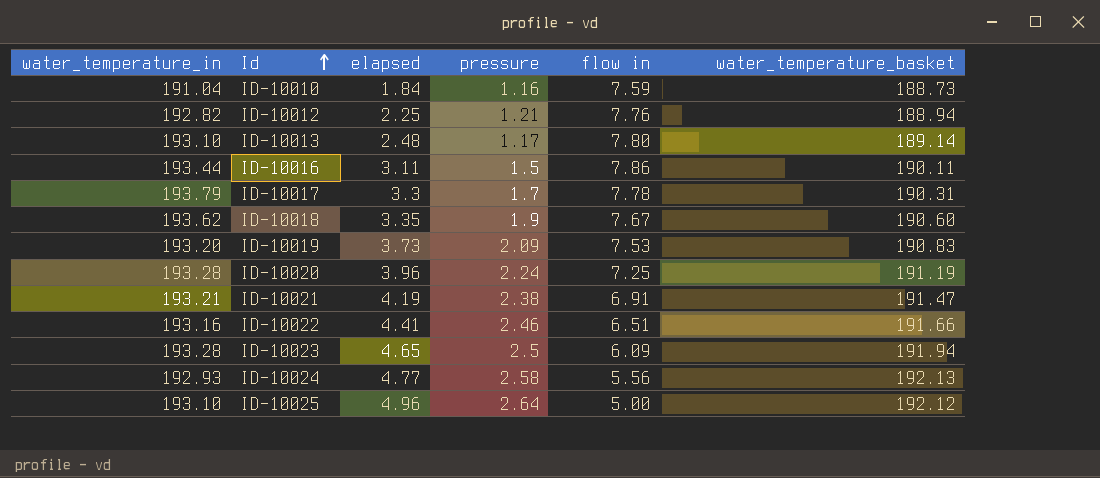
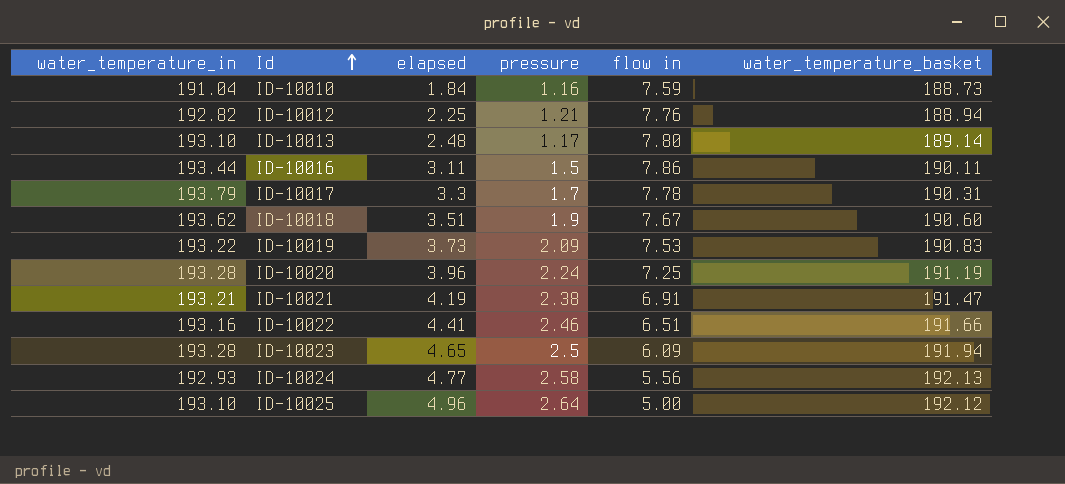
ID-10018 | elapsed: 3.35 -> 3.51
ID-10019 | water_temperature_in: 193.20 -> 193.22

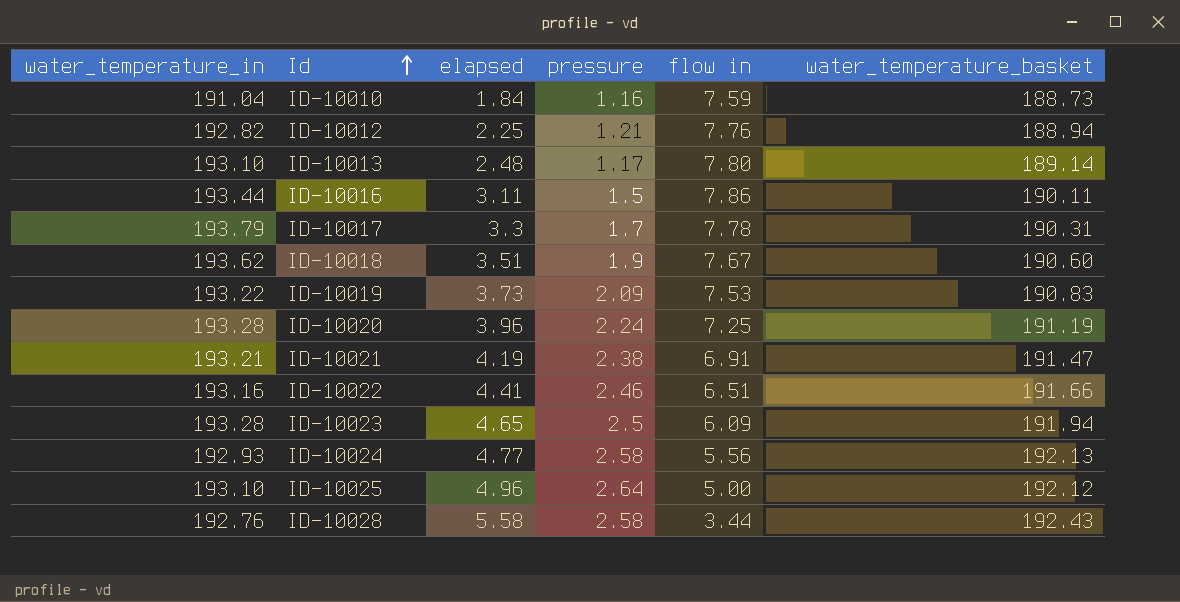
row ID-10028: none -> 192.76 | 5.58 | 2.58 | 3.44 | 192.43

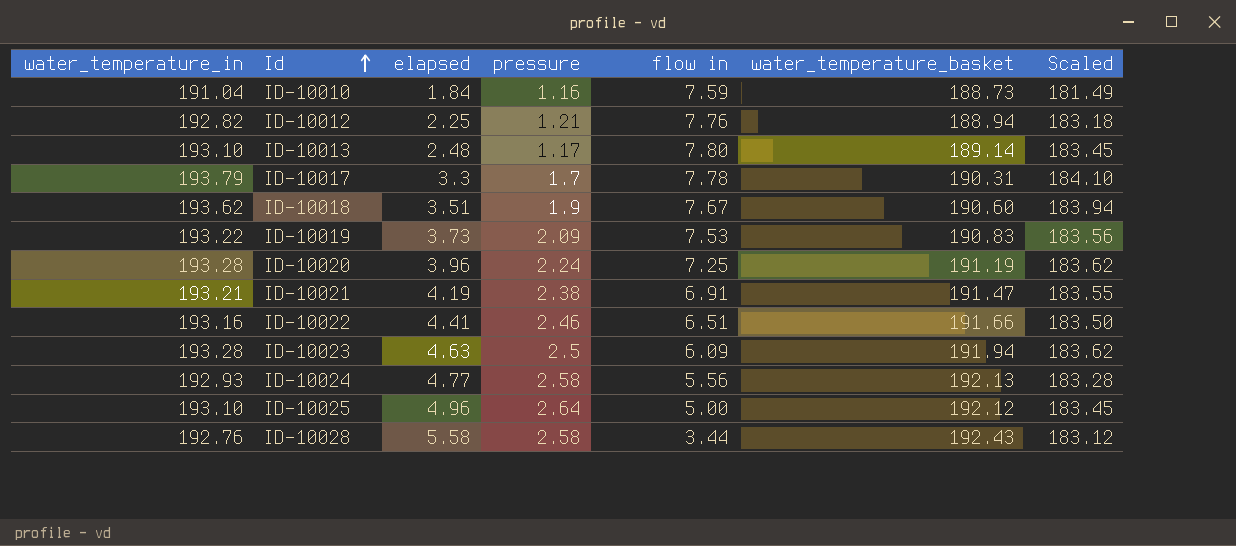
column Scaled | formula: none -> [water_temperature_in] * 0.95
row ID-10016: 193.44 | 3.11 | 1.5 | 7.86 | 190.11 -> none
ID-10023 | elapsed: 4.65 -> 4.63

